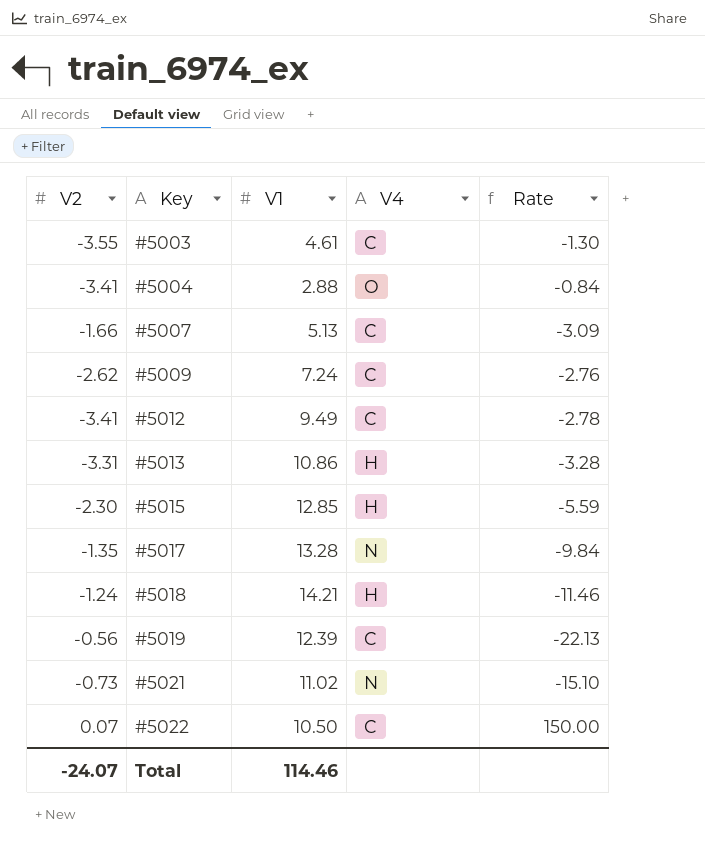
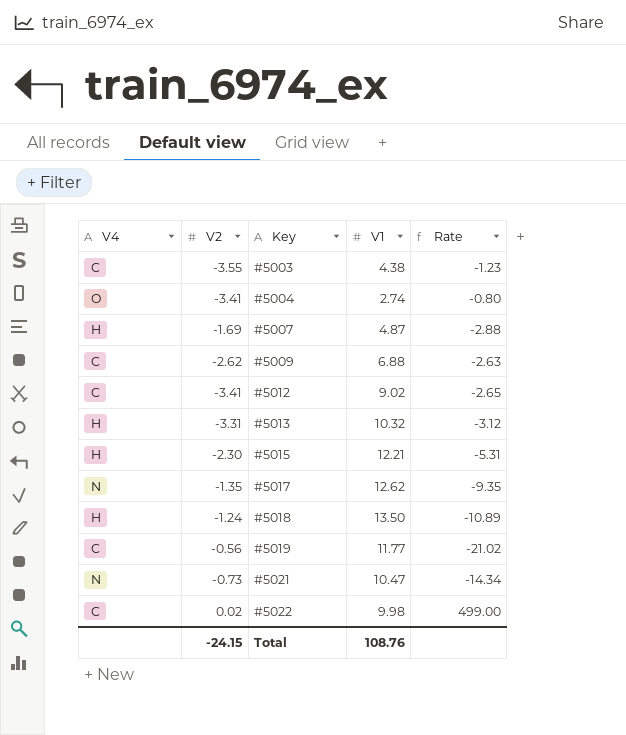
column V4 | position: 4 -> 1
#5003 | V1: 4.61 -> 4.38
#5003 | Rate: -1.30 -> -1.23
#5004 | V1: 2.88 -> 2.74
#5004 | Rate: -0.84 -> -0.80
#5007 | V4: C -> H
#5007 | V2: -1.66 -> -1.69
#5007 | V1: 5.13 -> 4.87
#5007 | Rate: -3.09 -> -2.88
#5009 | V1: 7.24 -> 6.88
#5009 | Rate: -2.76 -> -2.63
#5012 | V1: 9.49 -> 9.02
#5012 | Rate: -2.78 -> -2.65
#5013 | V1: 10.86 -> 10.32
#5013 | Rate: -3.28 -> -3.12
#5015 | V1: 12.85 -> 12.21
#5015 | Rate: -5.59 -> -5.31
#5017 | V1: 13.28 -> 12.62
#5017 | Rate: -9.84 -> -9.35
#5018 | V1: 14.21 -> 13.50
#5018 | Rate: -11.46 -> -10.89
#5019 | V1: 12.39 -> 11.77
#5019 | Rate: -22.13 -> -21.02
#5021 | V1: 11.02 -> 10.47
#5021 | Rate: -15.10 -> -14.34
#5022 | V2: 0.07 -> 0.02
#5022 | V1: 10.50 -> 9.98
#5022 | Rate: 150.00 -> 499.00
Total | V2: -24.07 -> -24.15
Total | V1: 114.46 -> 108.76

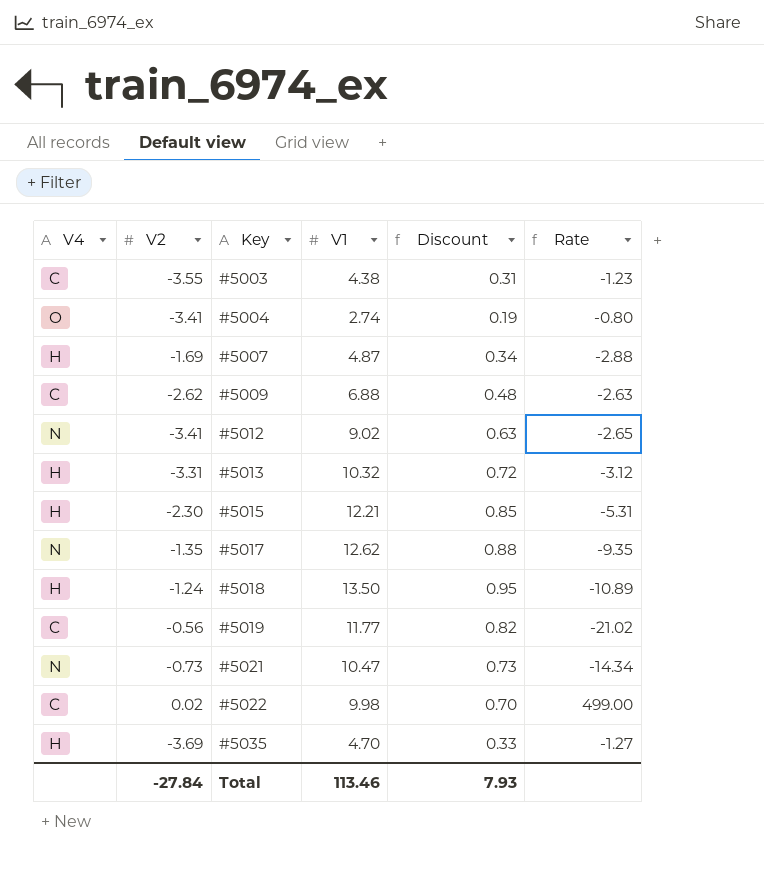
column Discount | formula: none -> [V1] * 0.07
#5012 | V4: C -> N
row #5035: none -> H | -3.69 | 4.70 | 0.33 | -1.27
Total | V2: -24.15 -> -27.84
Total | V1: 108.76 -> 113.46

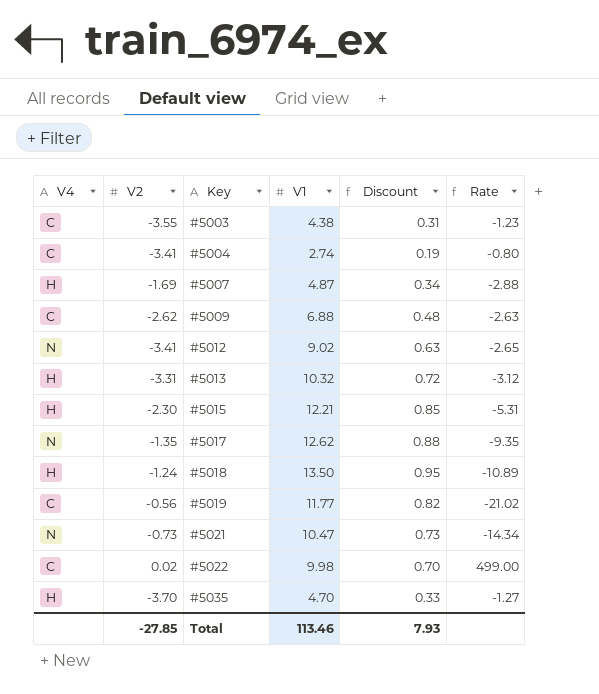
#5004 | V4: O -> C
#5035 | V2: -3.69 -> -3.70
Total | V2: -27.84 -> -27.85

